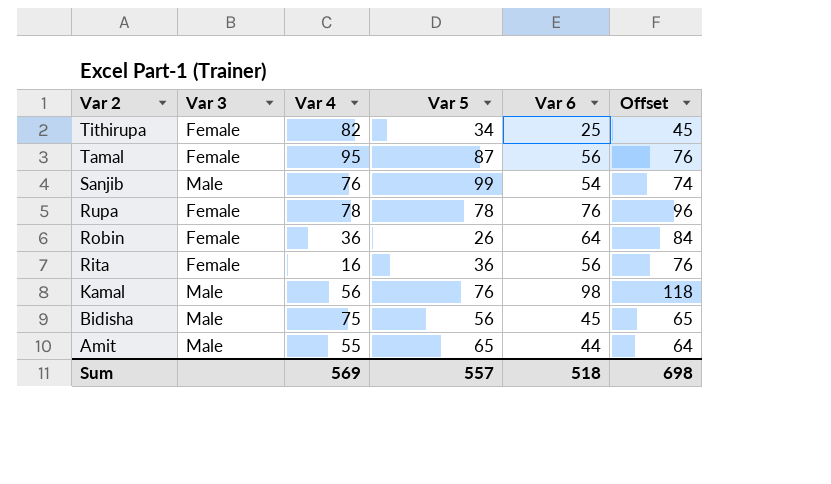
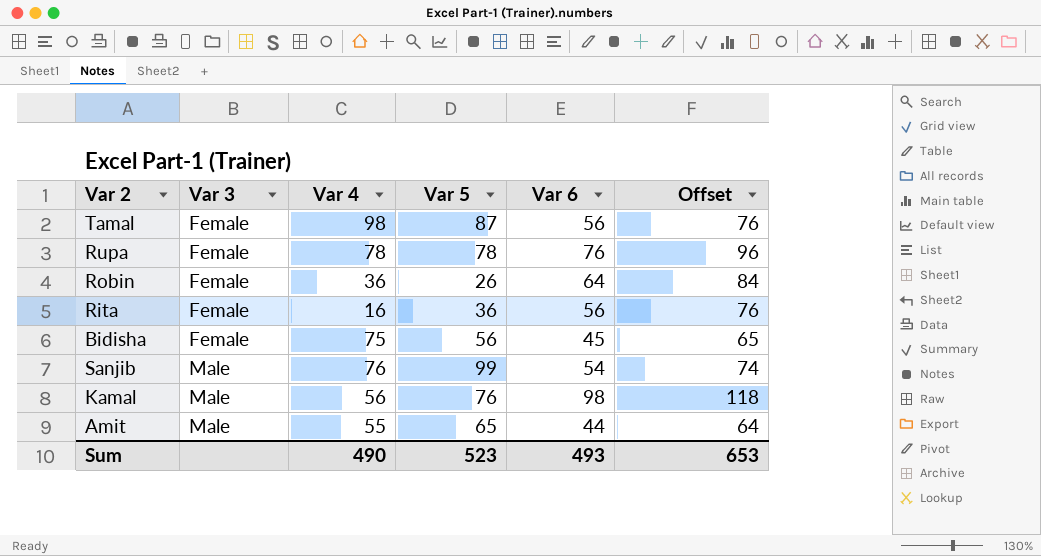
row order: Var 2 descending -> Var 3 ascending
row Tithirupa: Female | 82 | 34 | 25 | 45 -> none
Tamal | Var 4: 95 -> 98
Bidisha | Var 3: Male -> Female
Sum | Var 4: 569 -> 490
Sum | Var 5: 557 -> 523
Sum | Var 6: 518 -> 493
Sum | Offset: 698 -> 653

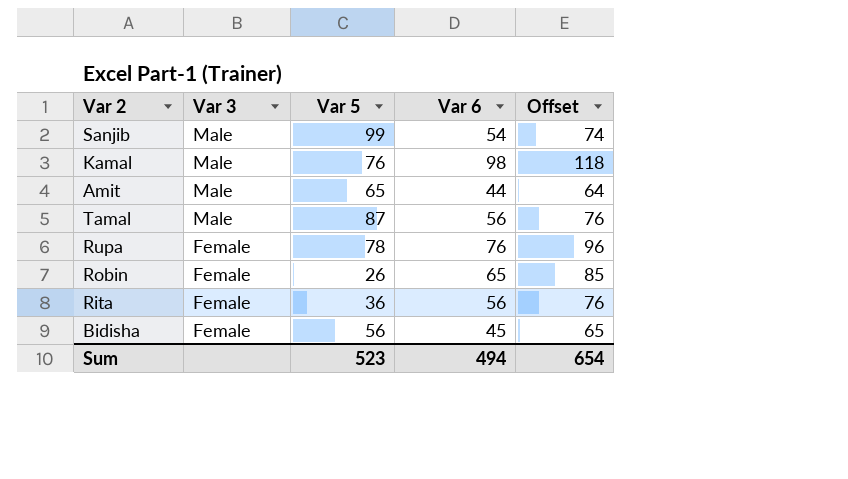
row order: Var 3 ascending -> Var 3 descending
column Var 4 | position: 3 -> none
Tamal | Var 3: Female -> Male
Robin | Var 6: 64 -> 65
Robin | Offset: 84 -> 85
Sum | Var 6: 493 -> 494
Sum | Offset: 653 -> 654

